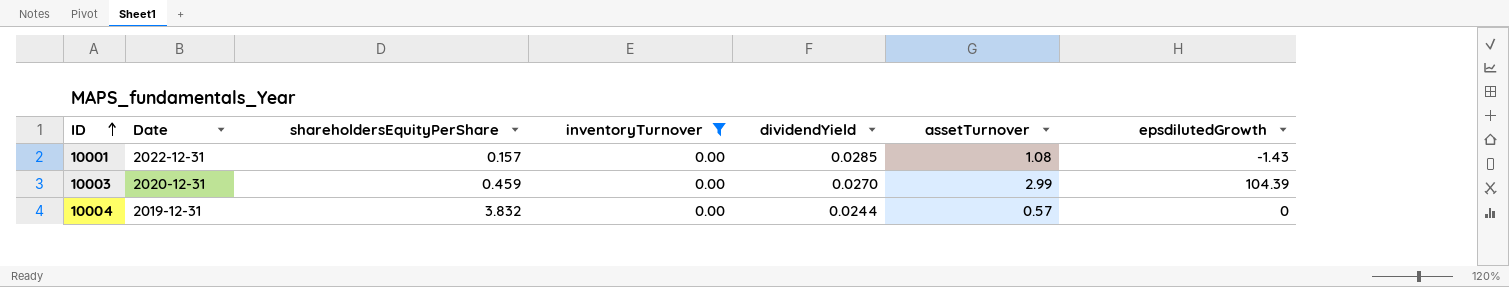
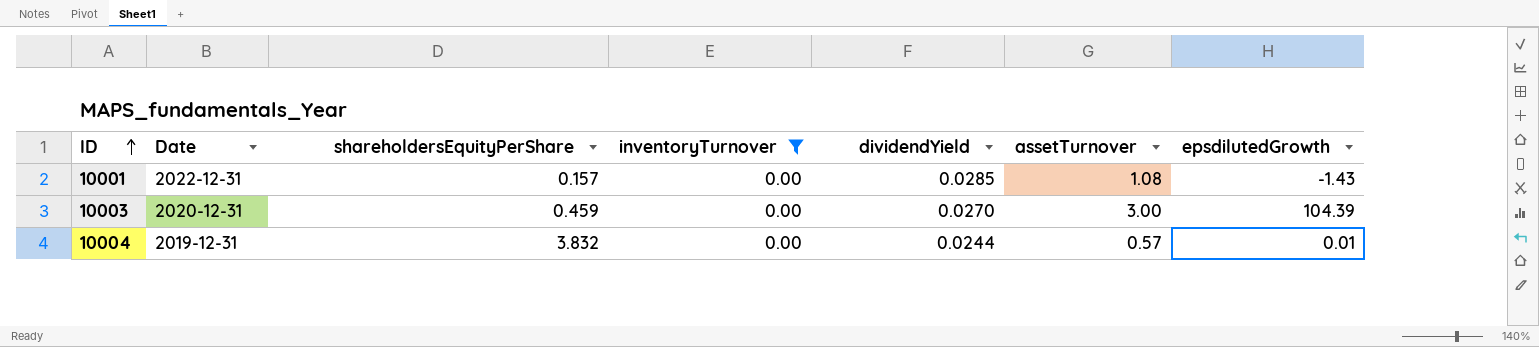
10003 | assetTurnover: 2.99 -> 3.00
10004 | epsdilutedGrowth: 0 -> 0.01

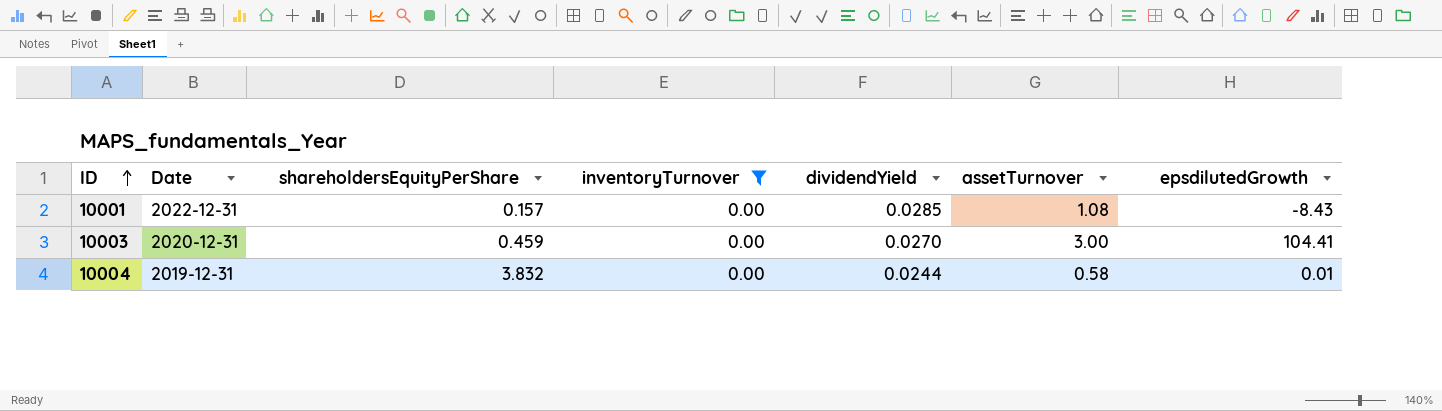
10001 | epsdilutedGrowth: -1.43 -> -8.43
10003 | epsdilutedGrowth: 104.39 -> 104.41
10004 | assetTurnover: 0.57 -> 0.58

